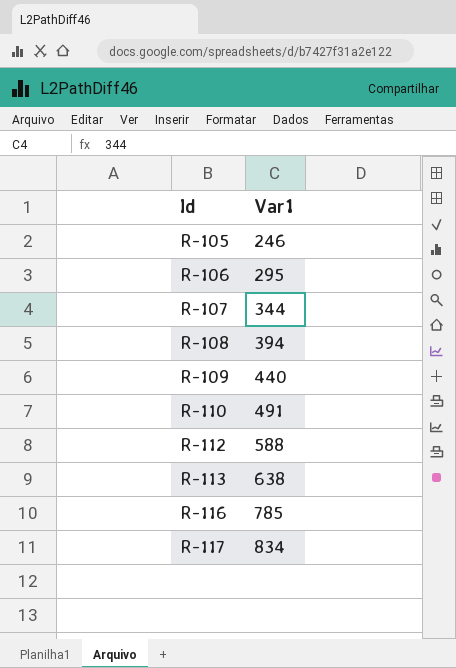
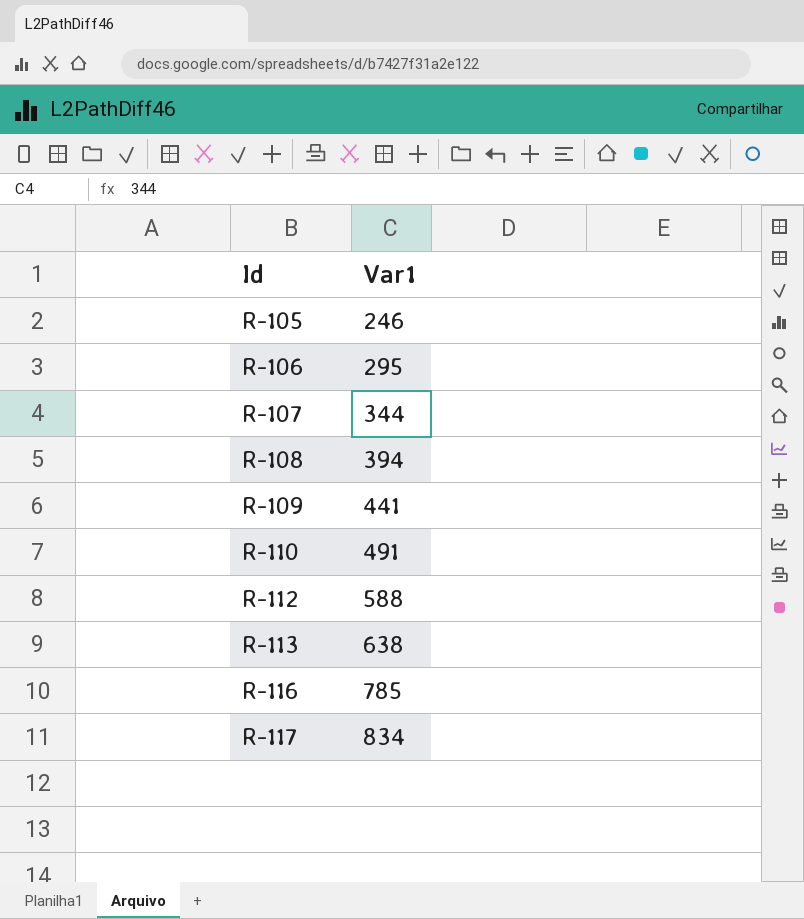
R-109 | Var1: 440 -> 441

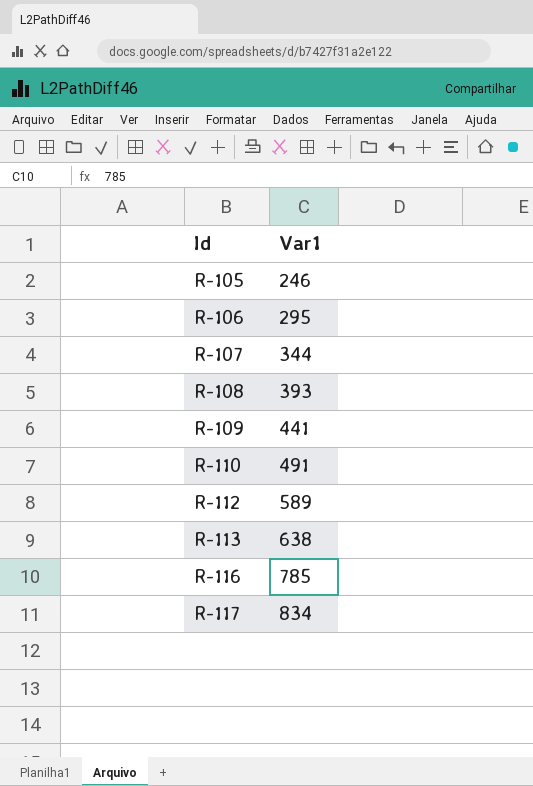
R-108 | Var1: 394 -> 393
R-112 | Var1: 588 -> 589

